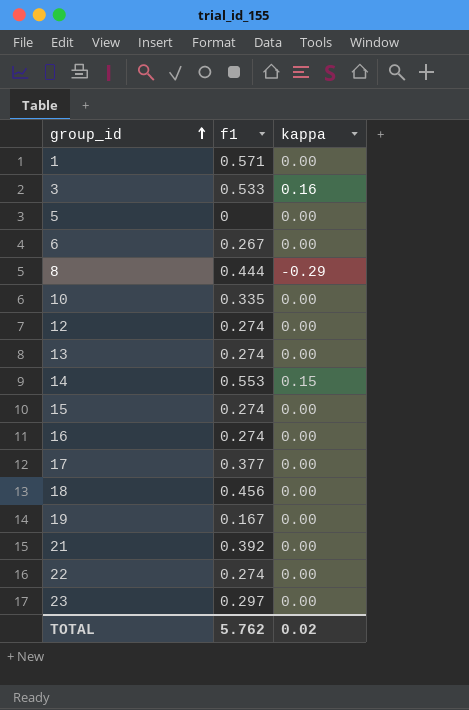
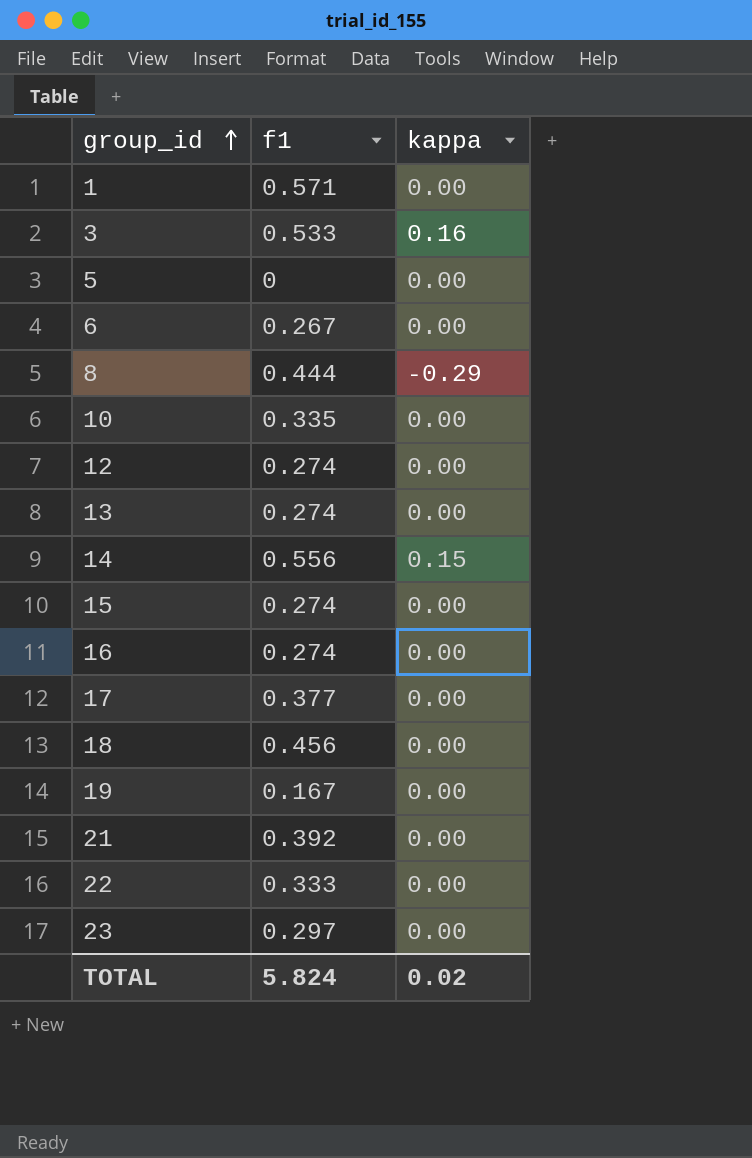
14 | f1: 0.553 -> 0.556
22 | f1: 0.274 -> 0.333
TOTAL | f1: 5.762 -> 5.824

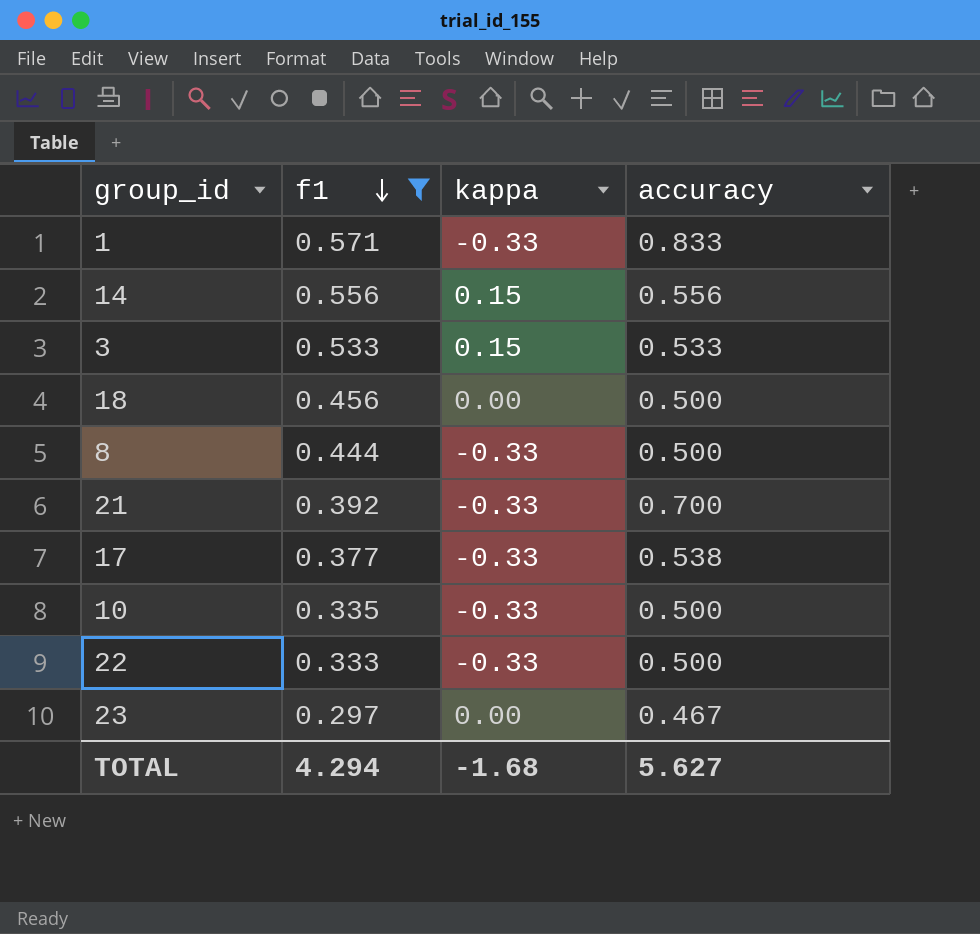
filter: none -> f1 >= 0.297
row order: group_id ascending -> f1 descending
column accuracy | position: none -> 4
1 | kappa: 0.00 -> -0.33
3 | kappa: 0.16 -> 0.15
8 | kappa: -0.29 -> -0.33
21 | kappa: 0.00 -> -0.33
17 | kappa: 0.00 -> -0.33
10 | kappa: 0.00 -> -0.33
22 | kappa: 0.00 -> -0.33
TOTAL | f1: 5.824 -> 4.294
TOTAL | kappa: 0.02 -> -1.68

